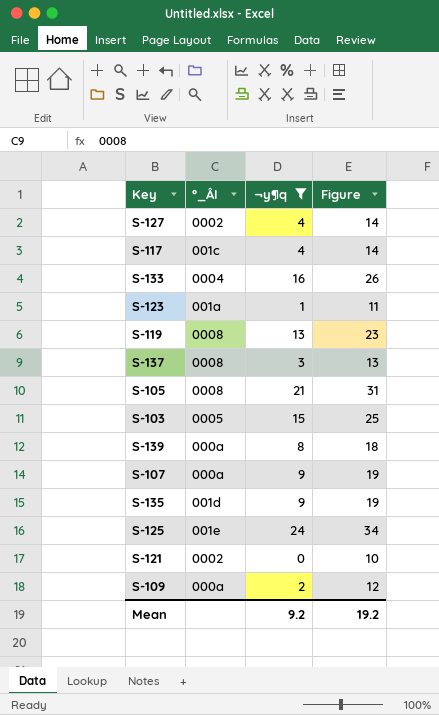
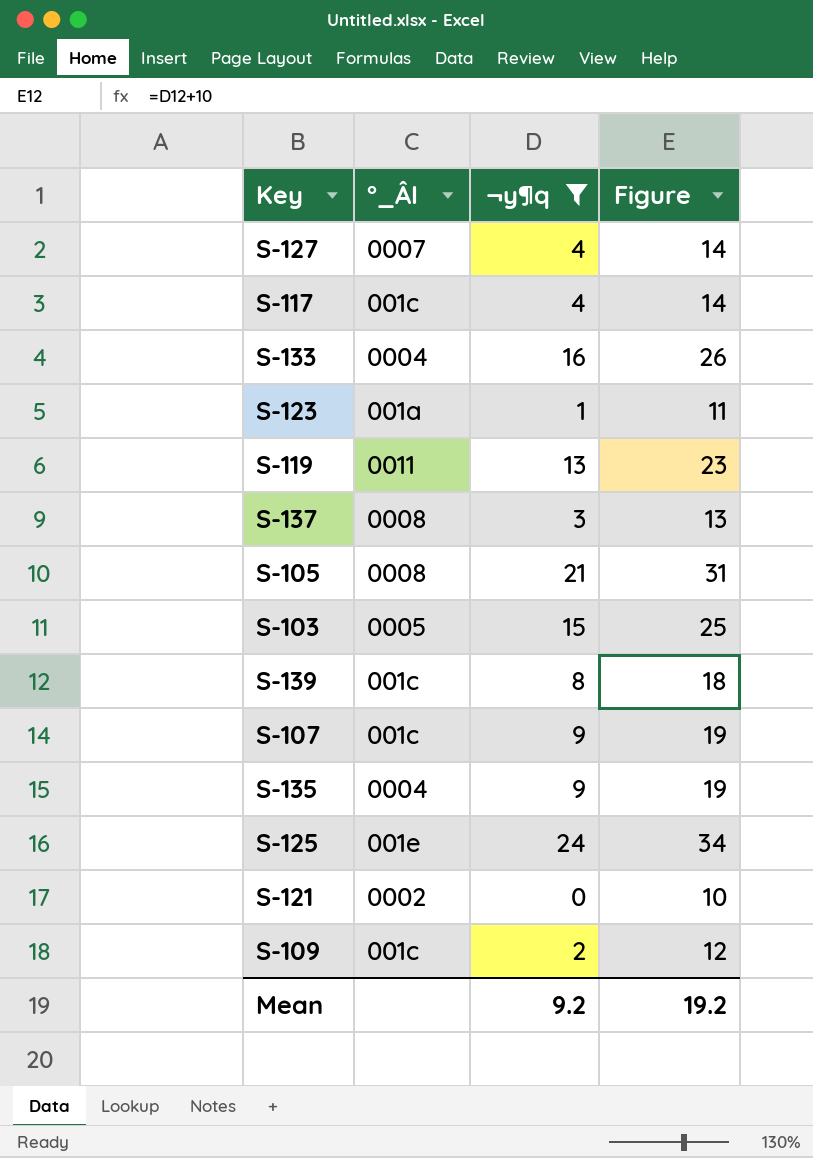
S-127 | °_ÂI: 0002 -> 0007
S-119 | °_ÂI: 0008 -> 0011
S-139 | °_ÂI: 000a -> 001c
S-107 | °_ÂI: 000a -> 001c
S-135 | °_ÂI: 001d -> 0004
S-109 | °_ÂI: 000a -> 001c

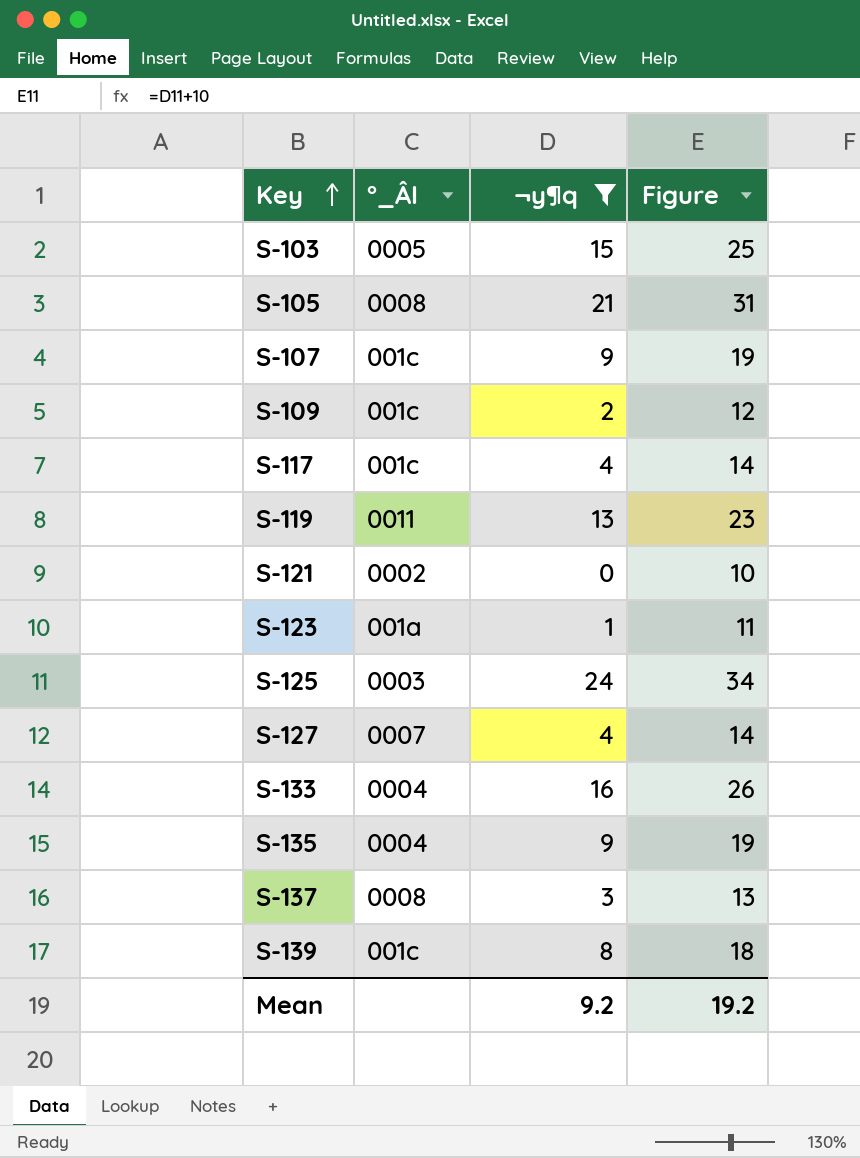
row order: none -> Key ascending
S-125 | °_ÂI: 001e -> 0003

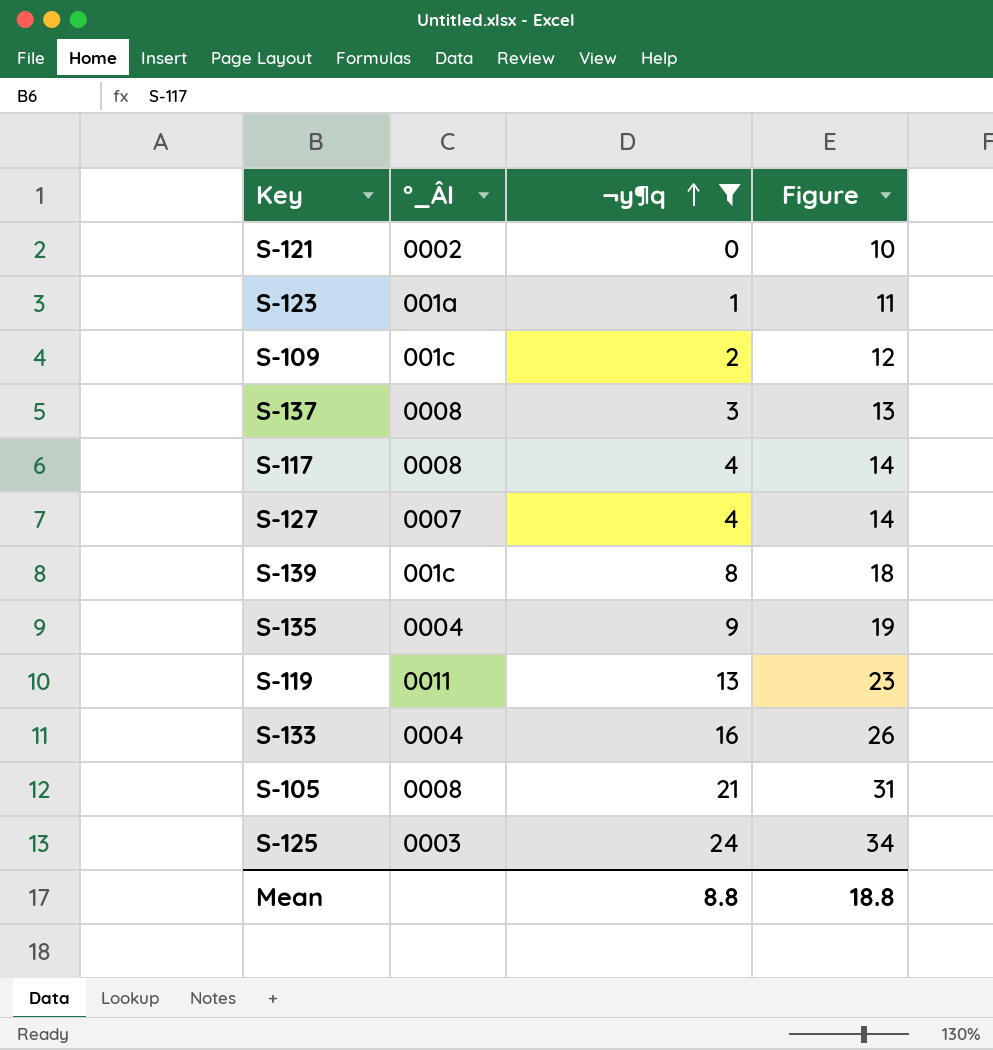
row order: Key ascending -> ¬y¶q ascending
row S-103: 0005 | 15 | 25 -> none
row S-107: 001c | 9 | 19 -> none
S-117 | °_ÂI: 001c -> 0008
Mean | ¬y¶q: 9.2 -> 8.8
Mean | Figure: 19.2 -> 18.8

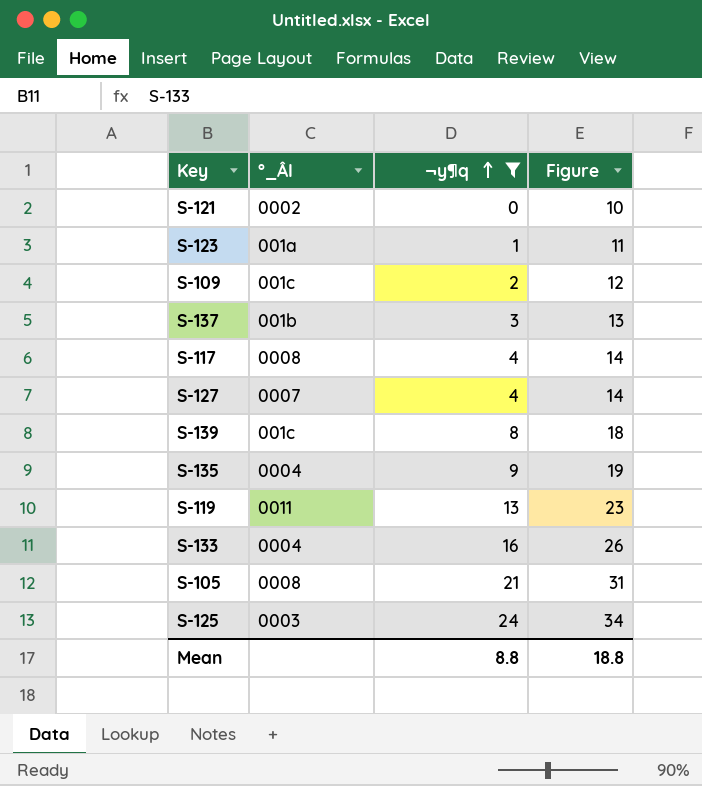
S-137 | °_ÂI: 0008 -> 001b

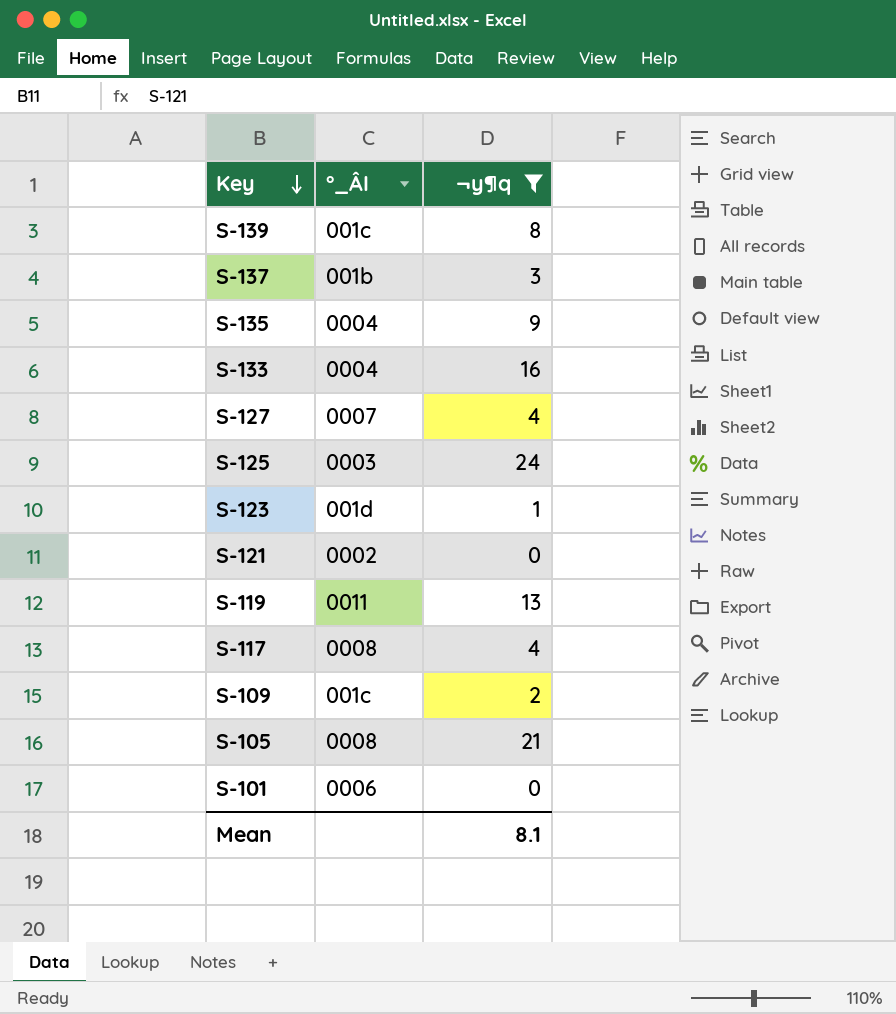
row order: ¬y¶q ascending -> Key descending
column Figure | formula: [¬y¶q] + 10 -> none
S-123 | °_ÂI: 001a -> 001d
row S-101: none -> 0006 | 0
Mean | ¬y¶q: 8.8 -> 8.1

